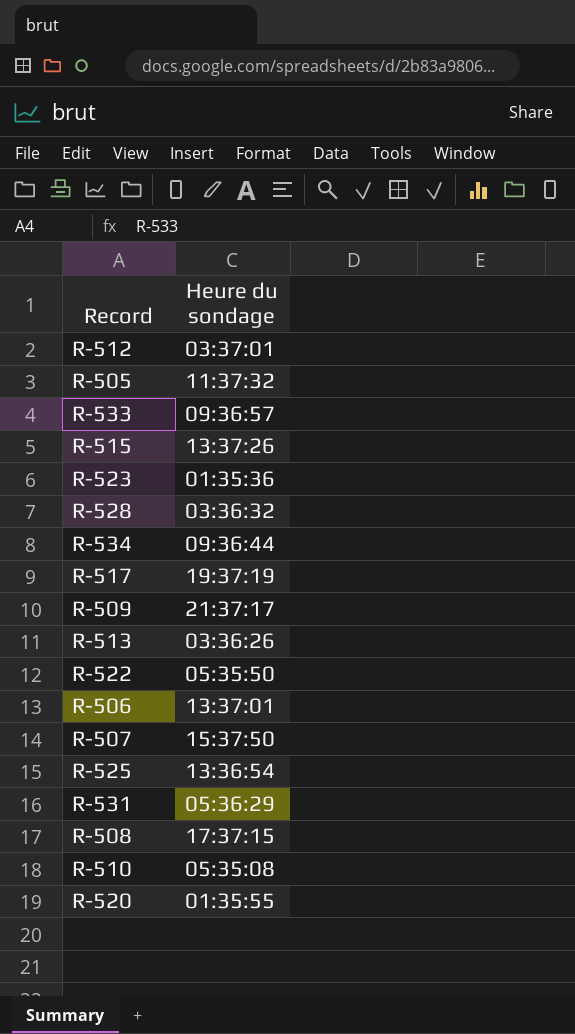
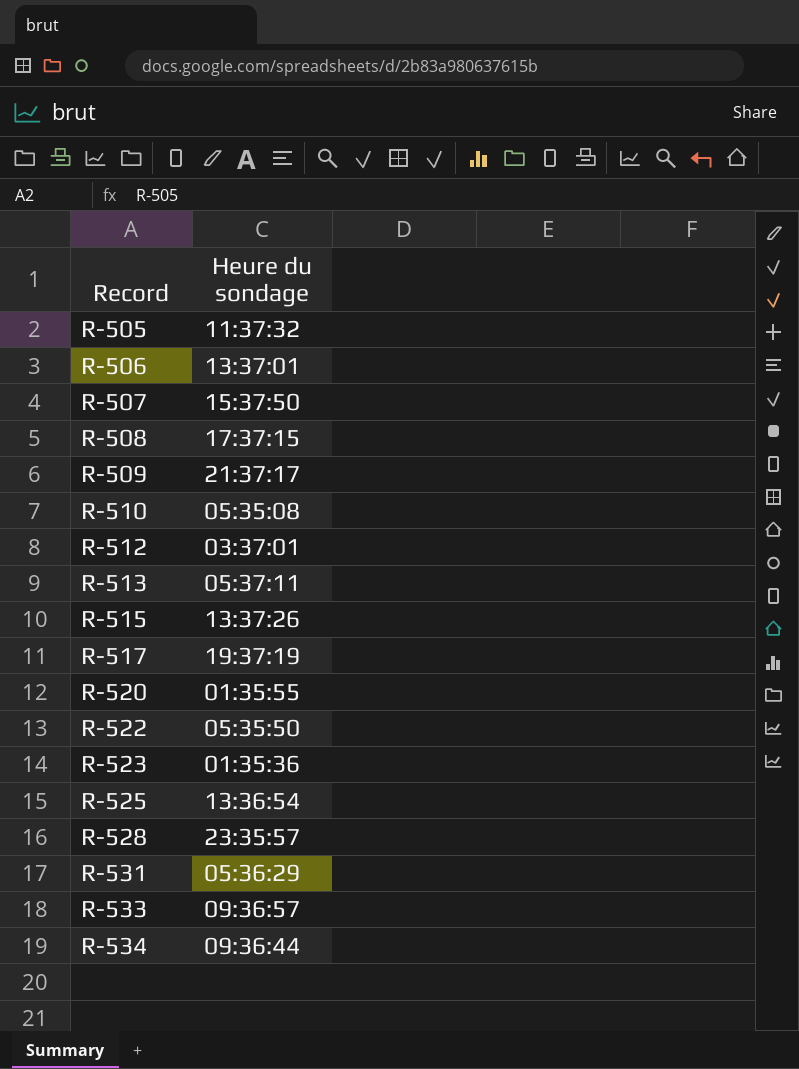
row order: none -> Record ascending
R-513 | Heure du sondage: 03:36:26 -> 05:37:11
R-528 | Heure du sondage: 03:36:32 -> 23:35:57

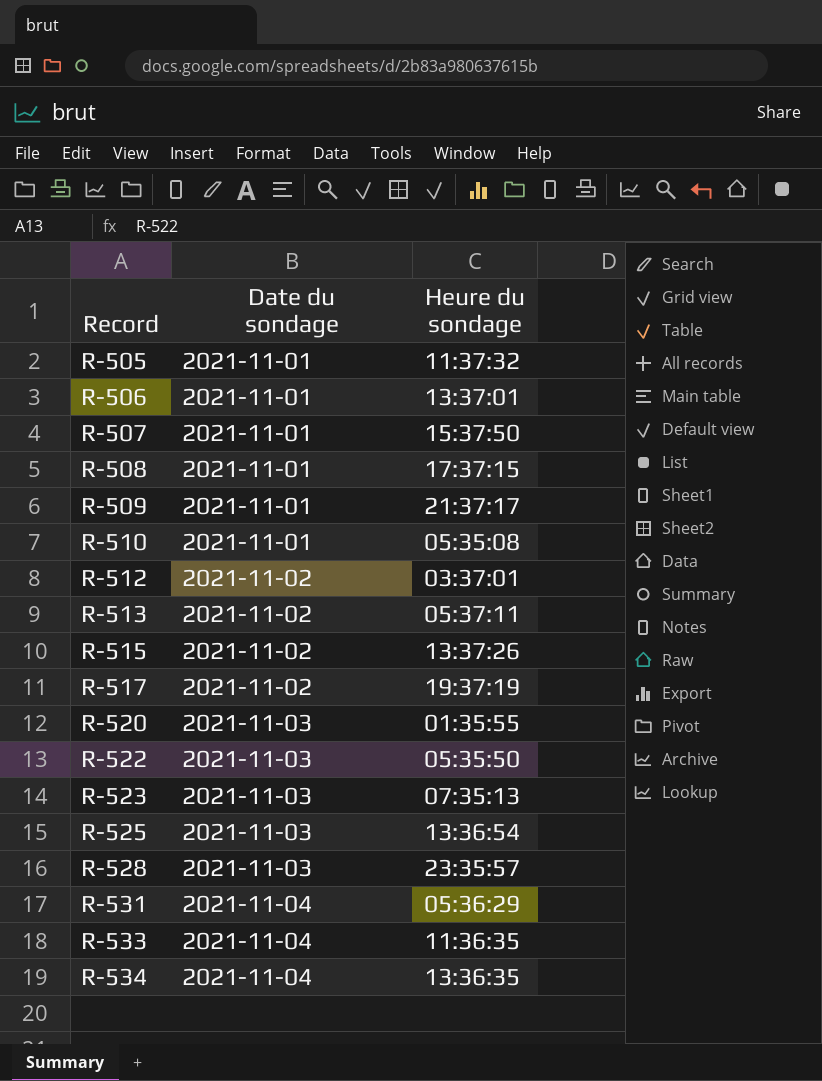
column Date du sondage | position: none -> 2
R-523 | Heure du sondage: 01:35:36 -> 07:35:13
R-533 | Heure du sondage: 09:36:57 -> 11:36:35
R-534 | Heure du sondage: 09:36:44 -> 13:36:35

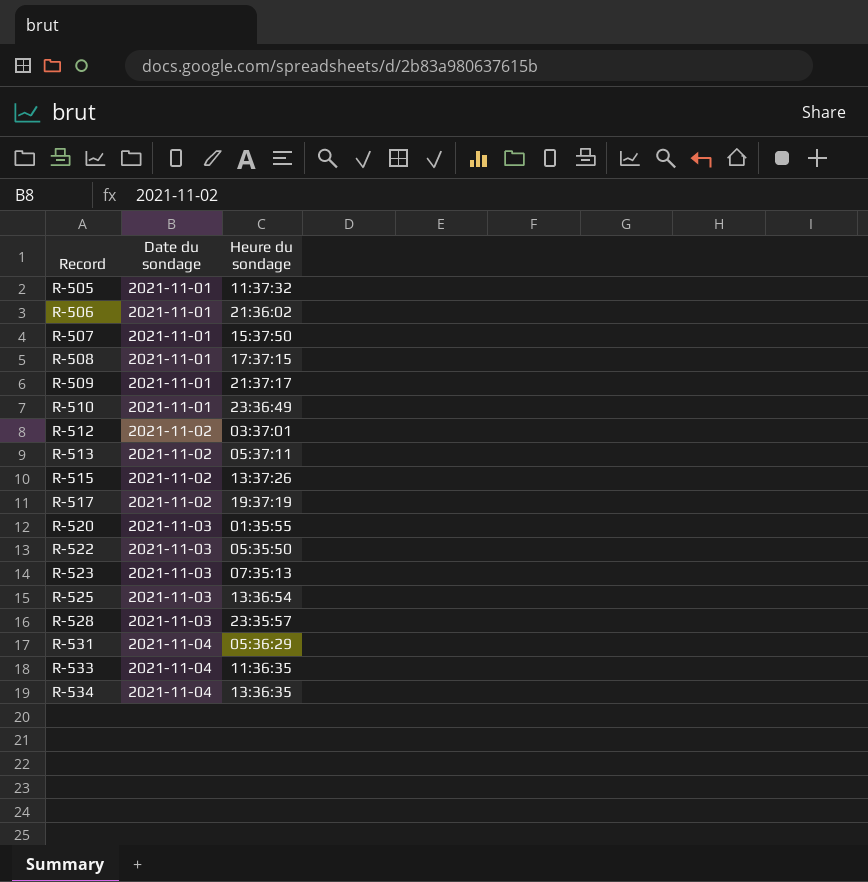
R-506 | Heure du sondage: 13:37:01 -> 21:36:02
R-510 | Heure du sondage: 05:35:08 -> 23:36:49

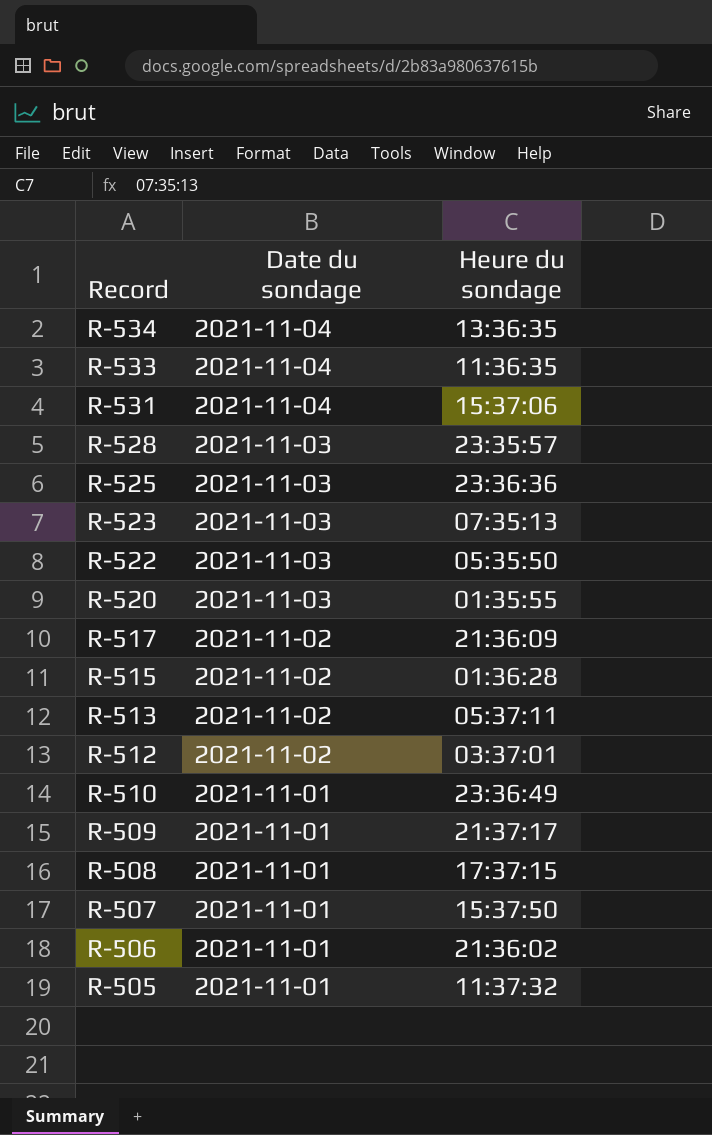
row order: Record ascending -> Record descending
R-531 | Heure du sondage: 05:36:29 -> 15:37:06
R-525 | Heure du sondage: 13:36:54 -> 23:36:36
R-517 | Heure du sondage: 19:37:19 -> 21:36:09
R-515 | Heure du sondage: 13:37:26 -> 01:36:28

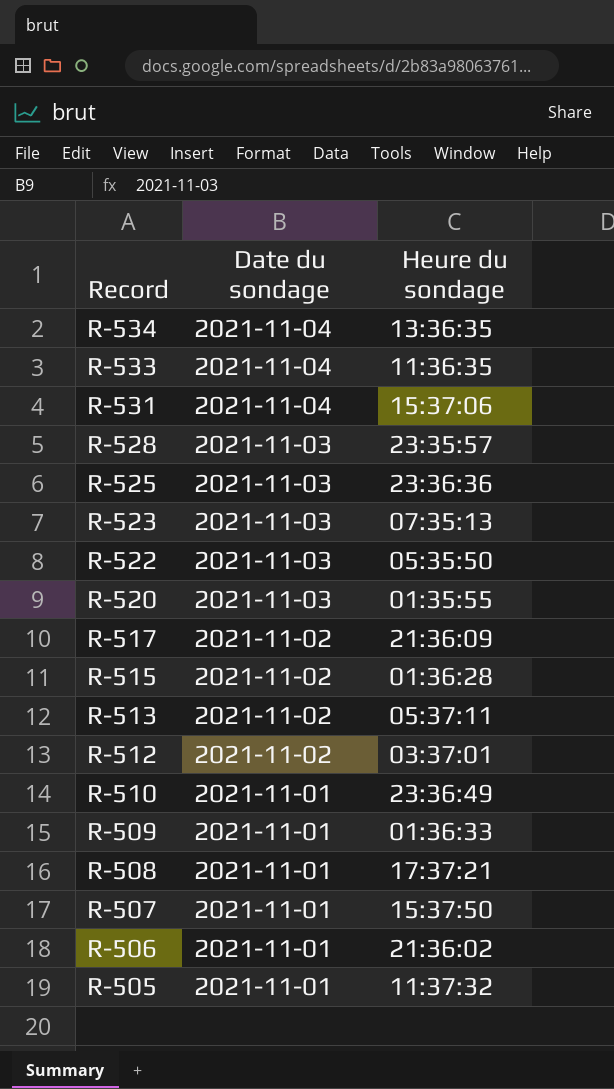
R-509 | Heure du sondage: 21:37:17 -> 01:36:33
R-508 | Heure du sondage: 17:37:15 -> 17:37:21

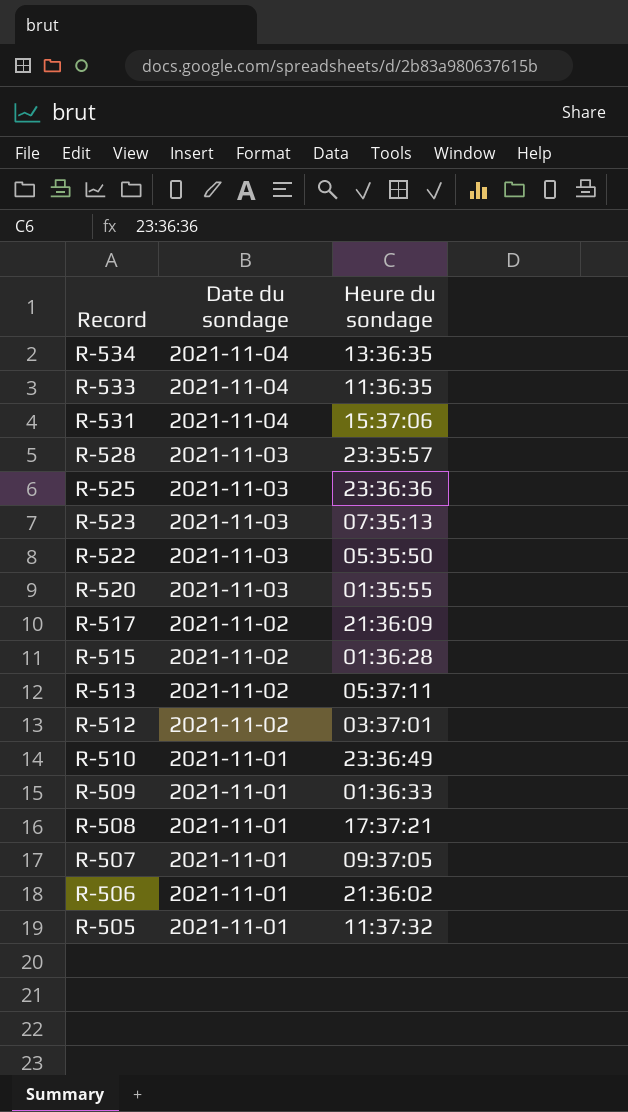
R-507 | Heure du sondage: 15:37:50 -> 09:37:05

